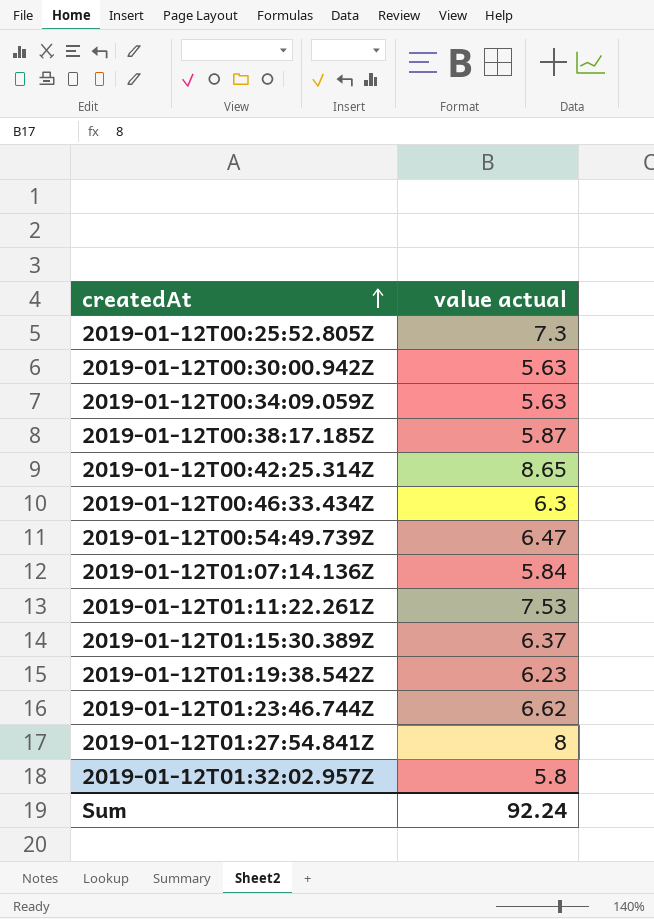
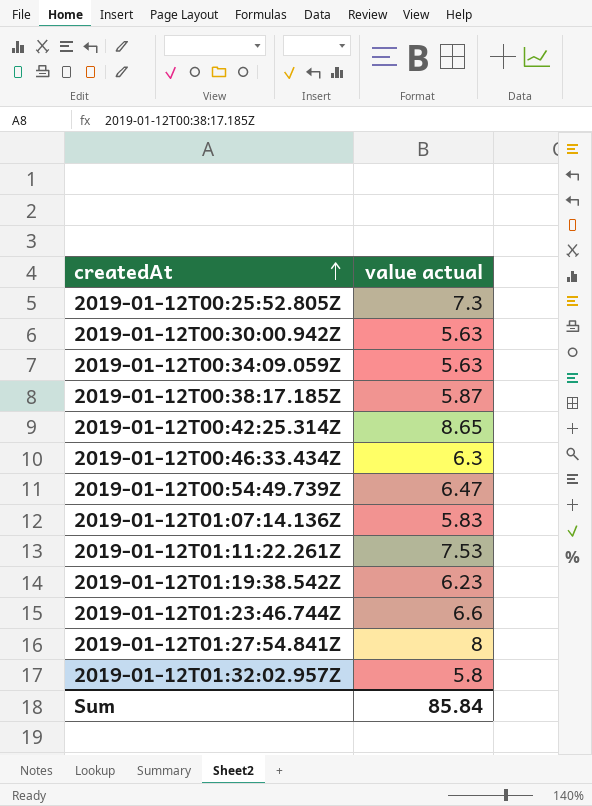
row 2019-01-12T01:15:30.389Z: 6.37 -> none
2019-01-12T01:07:14.136Z | value actual: 5.84 -> 5.83
2019-01-12T01:23:46.744Z | value actual: 6.62 -> 6.6
Sum | value actual: 92.24 -> 85.84

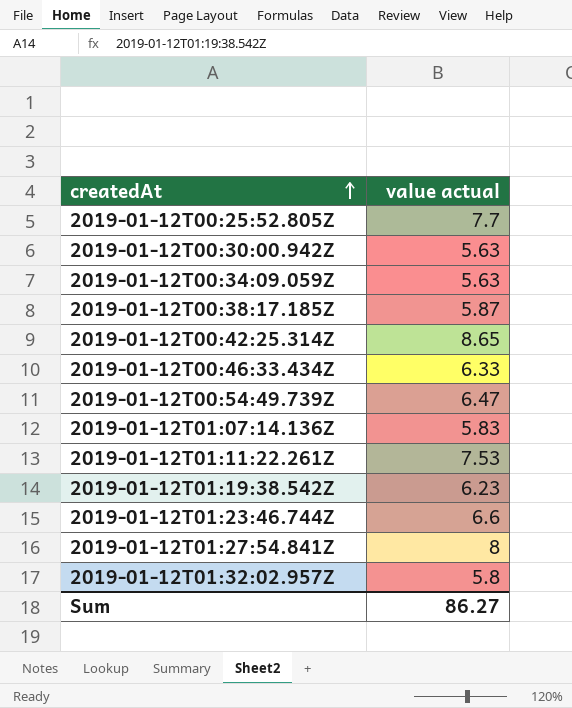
2019-01-12T00:25:52.805Z | value actual: 7.3 -> 7.7
2019-01-12T00:46:33.434Z | value actual: 6.3 -> 6.33
Sum | value actual: 85.84 -> 86.27

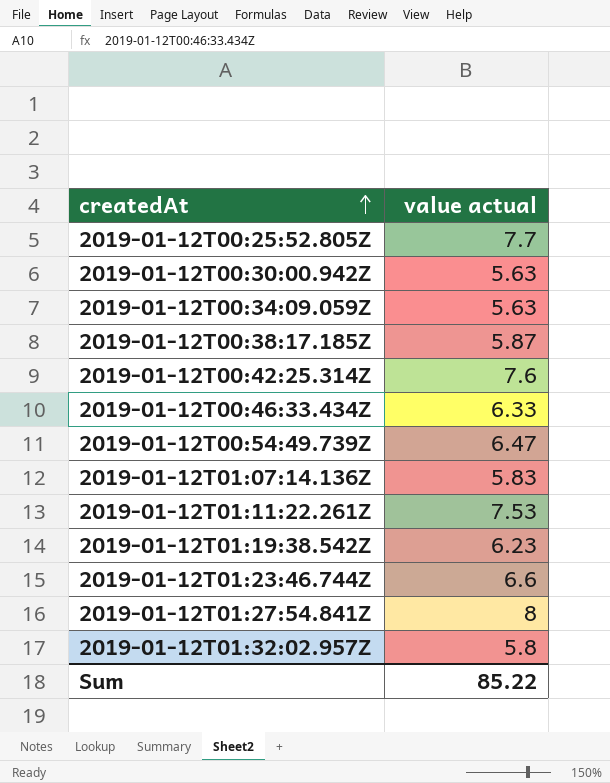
2019-01-12T00:42:25.314Z | value actual: 8.65 -> 7.6
Sum | value actual: 86.27 -> 85.22

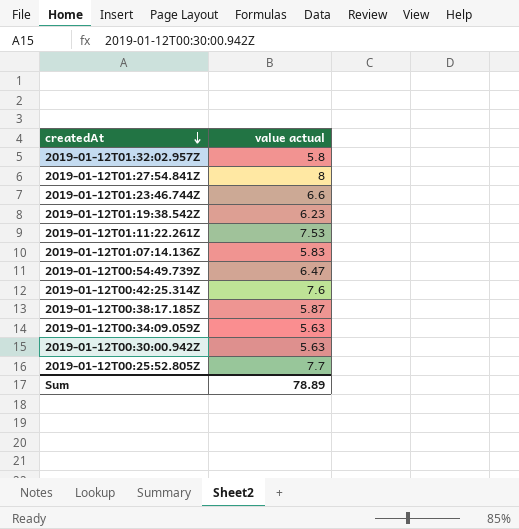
row order: createdAt ascending -> createdAt descending
row 2019-01-12T00:46:33.434Z: 6.33 -> none
Sum | value actual: 85.22 -> 78.89

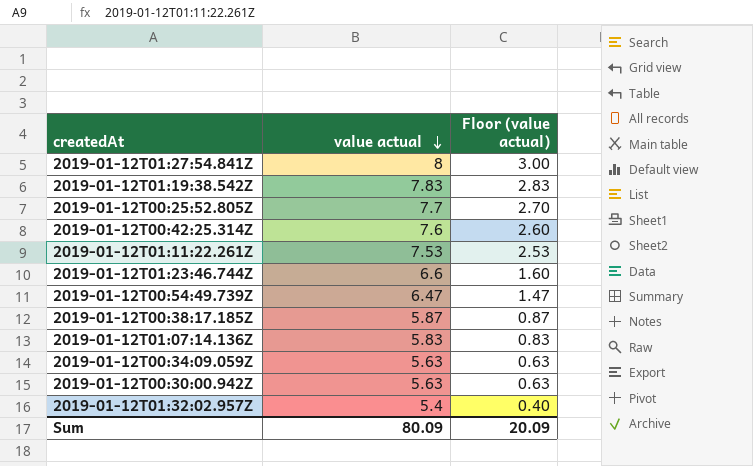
row order: createdAt descending -> value actual descending
column Floor (value actual) | formula: none -> [value actual] - 5
2019-01-12T01:19:38.542Z | value actual: 6.23 -> 7.83
2019-01-12T01:32:02.957Z | value actual: 5.8 -> 5.4
Sum | value actual: 78.89 -> 80.09

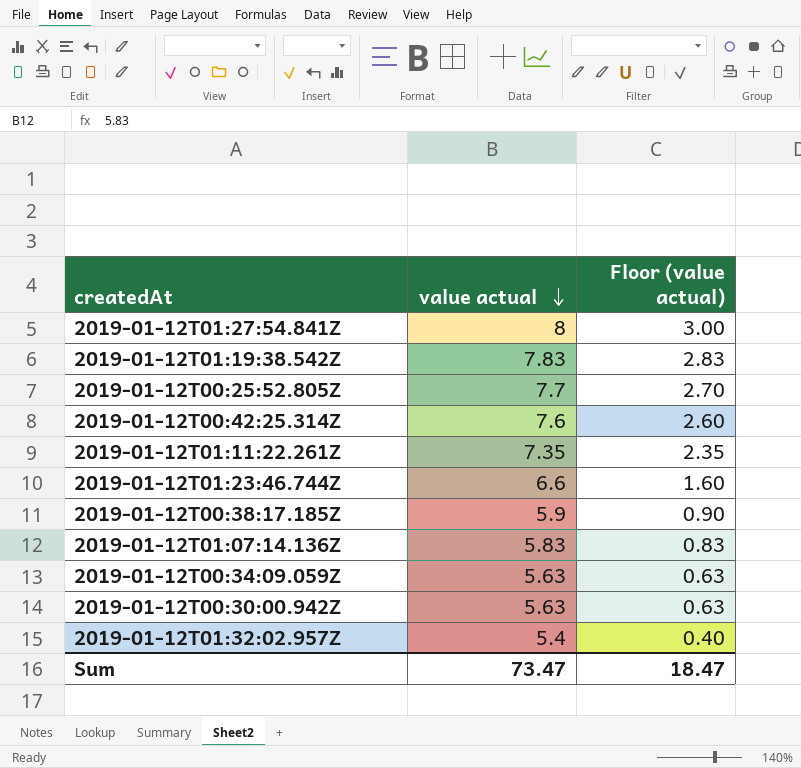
row 2019-01-12T00:54:49.739Z: 6.47 | 1.47 -> none
2019-01-12T01:11:22.261Z | value actual: 7.53 -> 7.35
2019-01-12T01:11:22.261Z | Floor (value actual): 2.53 -> 2.35
2019-01-12T00:38:17.185Z | value actual: 5.87 -> 5.9
2019-01-12T00:38:17.185Z | Floor (value actual): 0.87 -> 0.90
Sum | value actual: 80.09 -> 73.47
Sum | Floor (value actual): 20.09 -> 18.47

